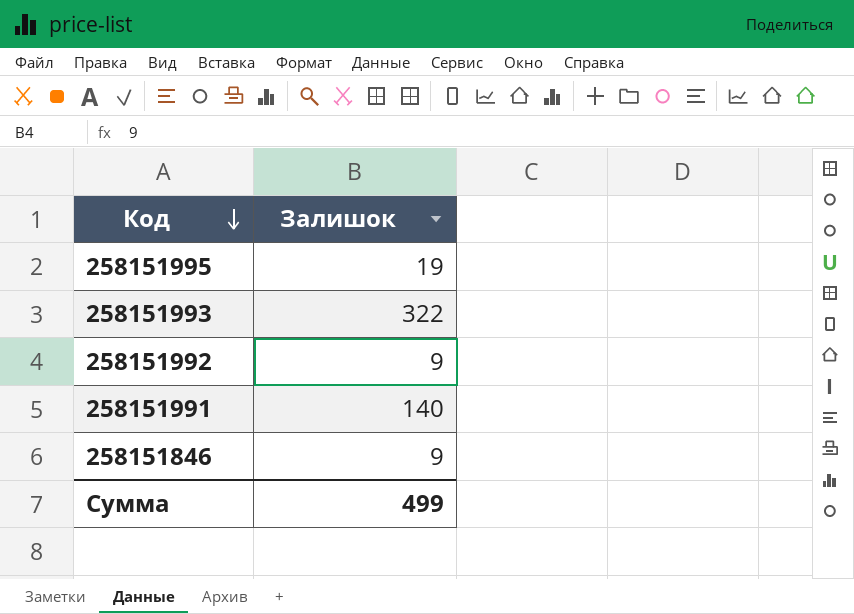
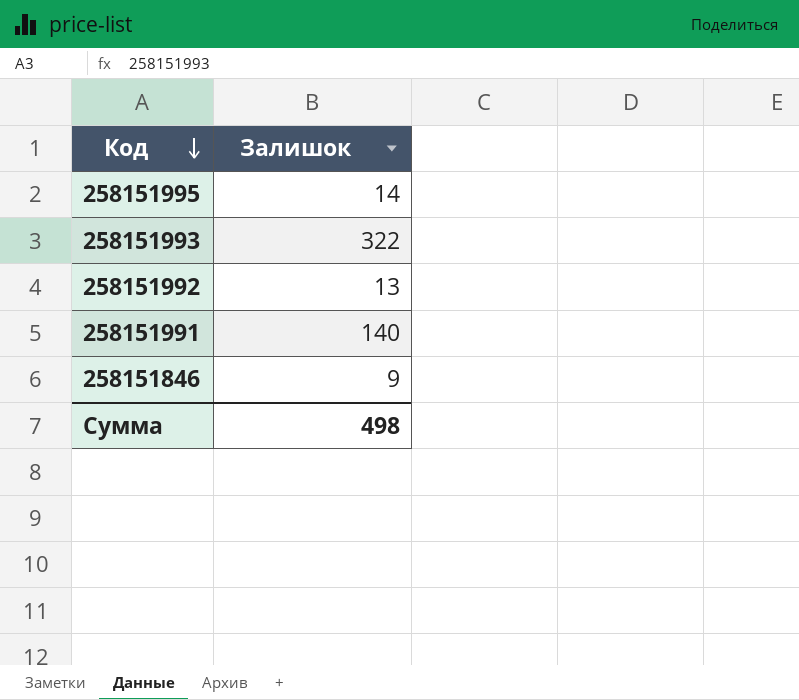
258151995 | Залишок: 19 -> 14
258151992 | Залишок: 9 -> 13
Сумма | Залишок: 499 -> 498

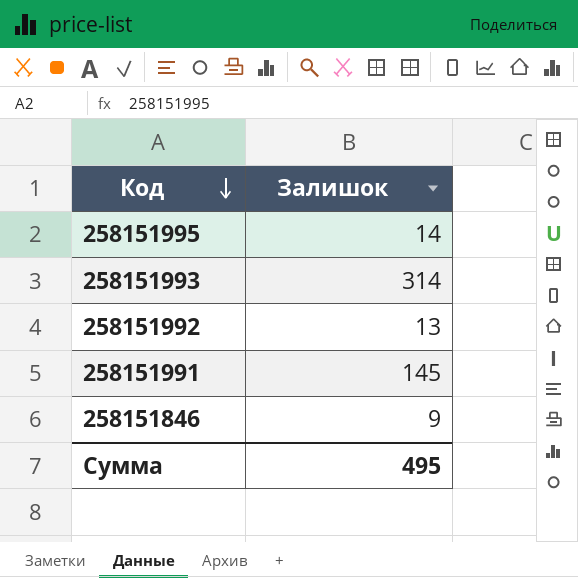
258151993 | Залишок: 322 -> 314
258151991 | Залишок: 140 -> 145
Сумма | Залишок: 498 -> 495

